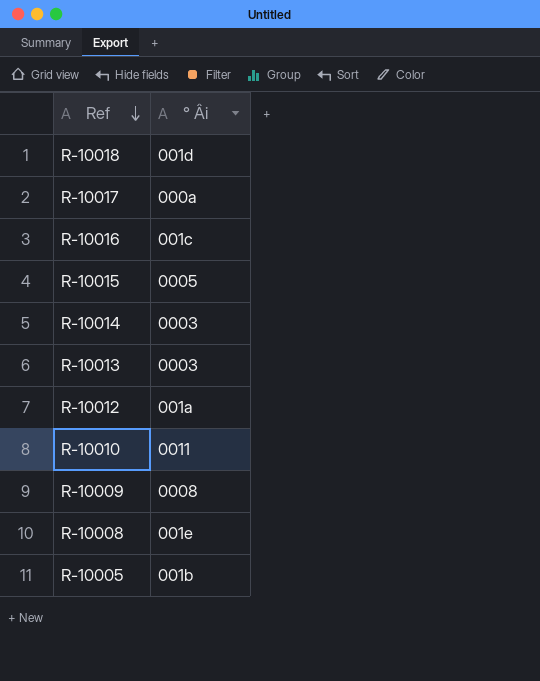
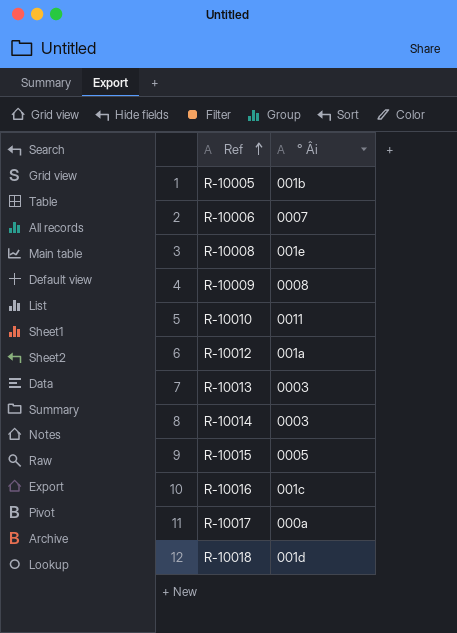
row order: Ref descending -> Ref ascending
row R-10006: none -> 0007

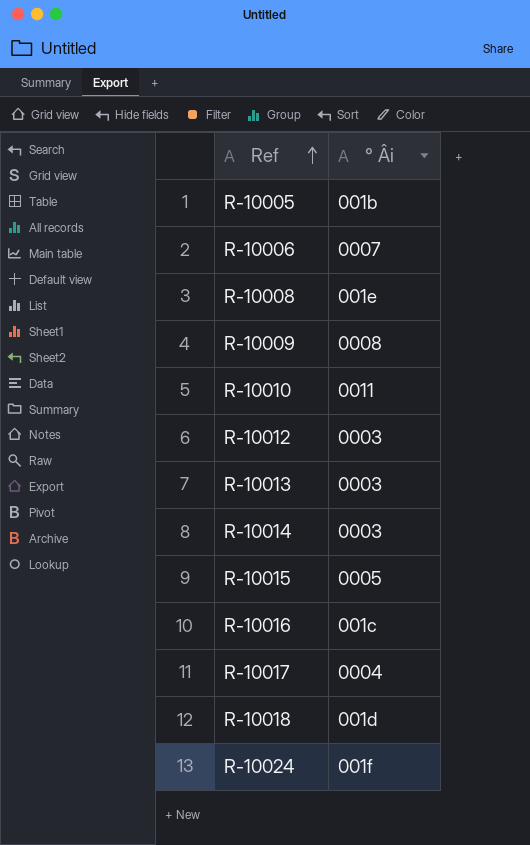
R-10012 | ° Âi: 001a -> 0003
R-10017 | ° Âi: 000a -> 0004
row R-10024: none -> 001f

